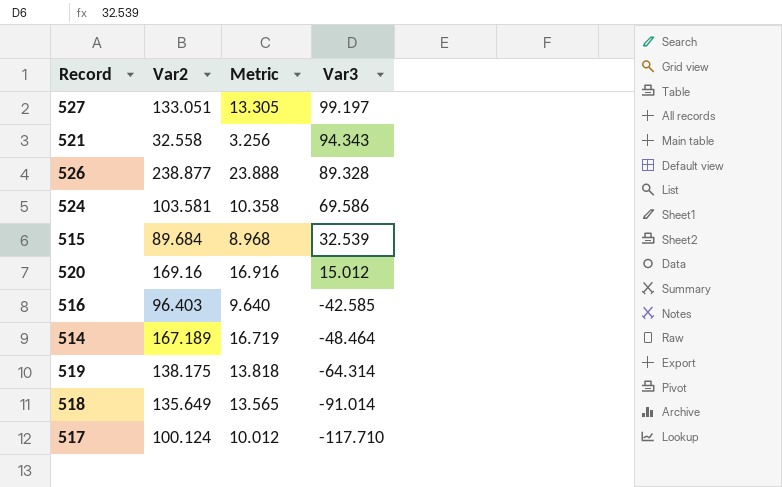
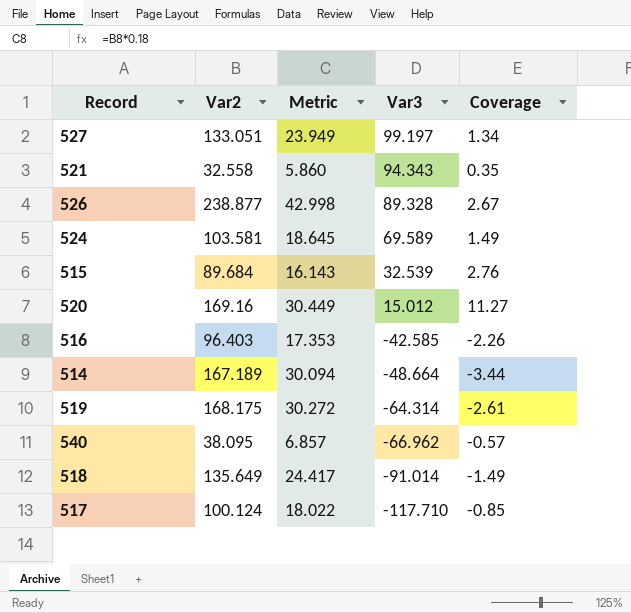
column Metric | formula: [Var2] * 0.1 -> [Var2] * 0.18
column Coverage | formula: none -> [Var2] / [Var3]
524 | Var3: 69.586 -> 69.589
514 | Var3: -48.464 -> -48.664
519 | Var2: 138.175 -> 168.175
row 540: none -> 38.095 | 6.857 | -66.962 | -0.57

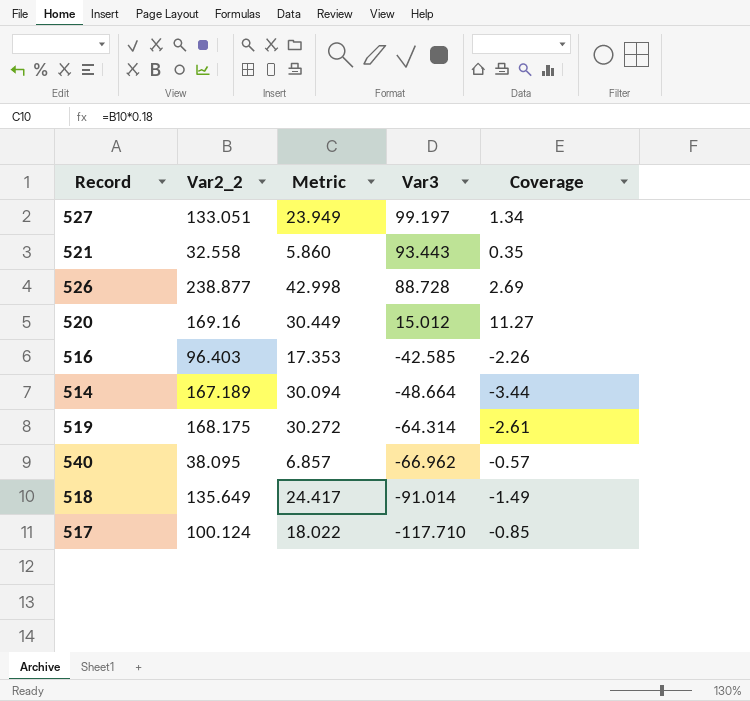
column name: Var2 -> Var2_2
row 524: 103.581 | 18.645 | 69.589 | 1.49 -> none
row 515: 89.684 | 16.143 | 32.539 | 2.76 -> none
521 | Var3: 94.343 -> 93.443
526 | Var3: 89.328 -> 88.728
526 | Coverage: 2.67 -> 2.69

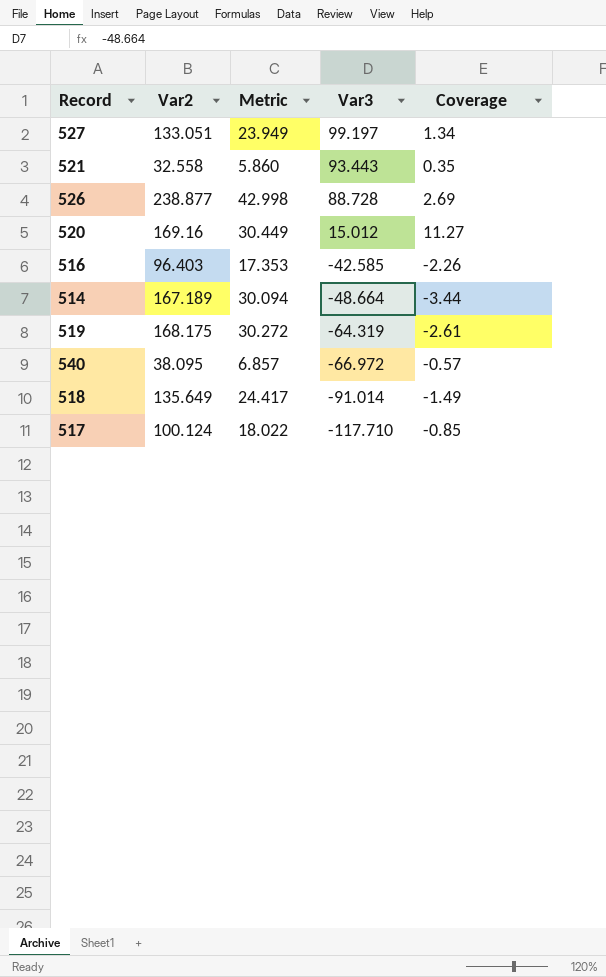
column name: Var2_2 -> Var2
519 | Var3: -64.314 -> -64.319
540 | Var3: -66.962 -> -66.972

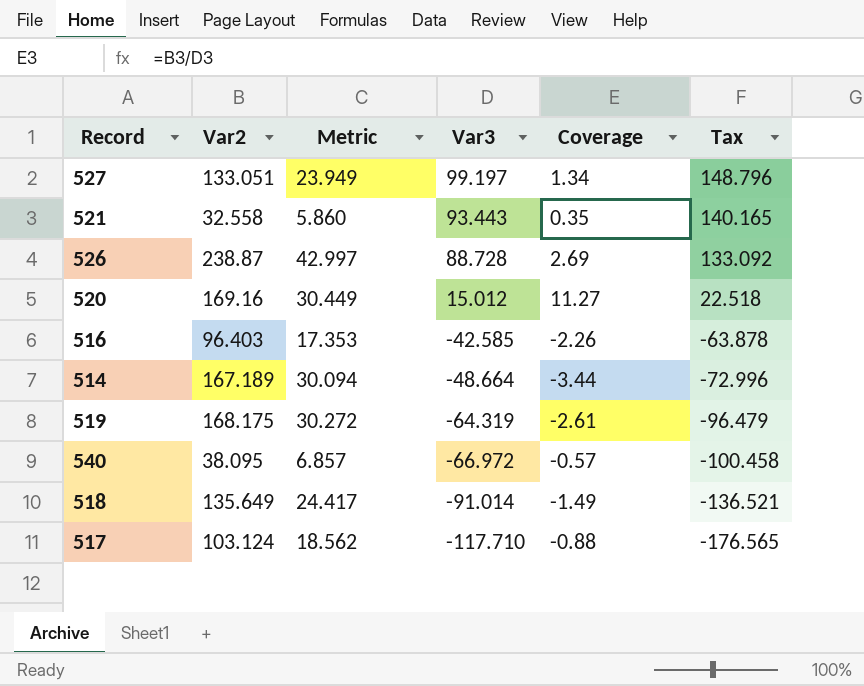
column Tax | formula: none -> [Var3] * 1.5
526 | Var2: 238.877 -> 238.87
526 | Metric: 42.998 -> 42.997
517 | Var2: 100.124 -> 103.124
517 | Metric: 18.022 -> 18.562
517 | Coverage: -0.85 -> -0.88

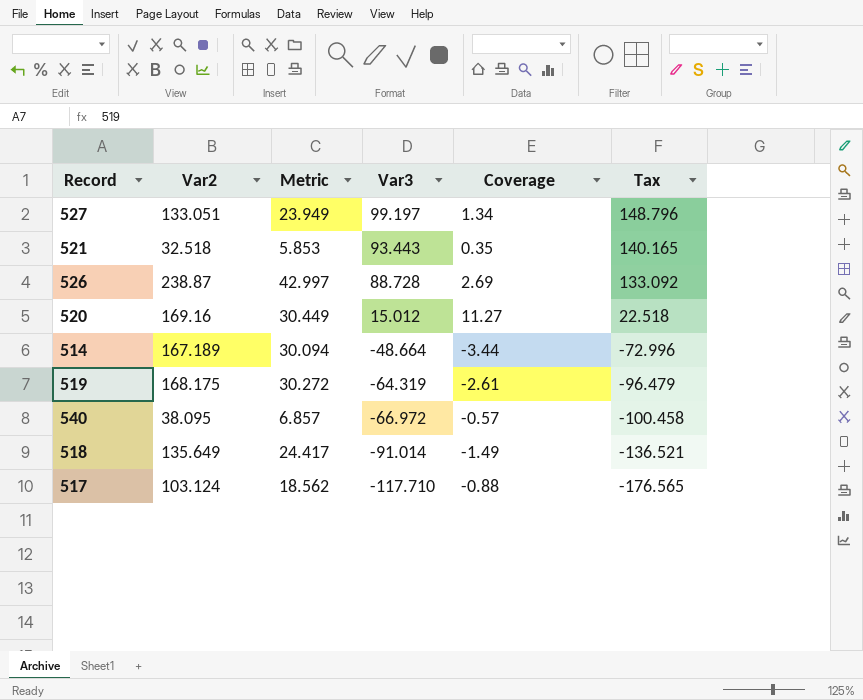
row 516: 96.403 | 17.353 | -42.585 | -2.26 | -63.878 -> none
521 | Var2: 32.558 -> 32.518
521 | Metric: 5.860 -> 5.853

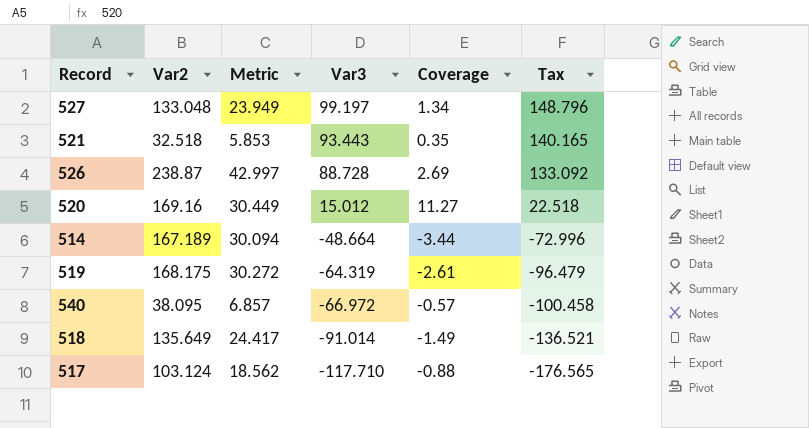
527 | Var2: 133.051 -> 133.048

